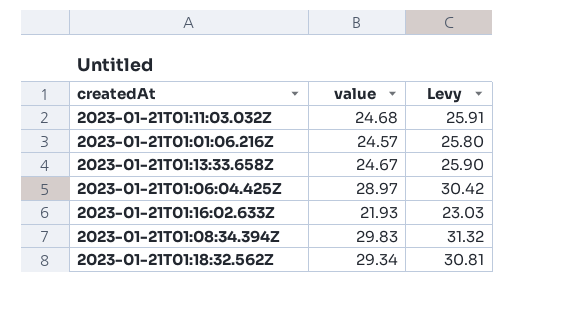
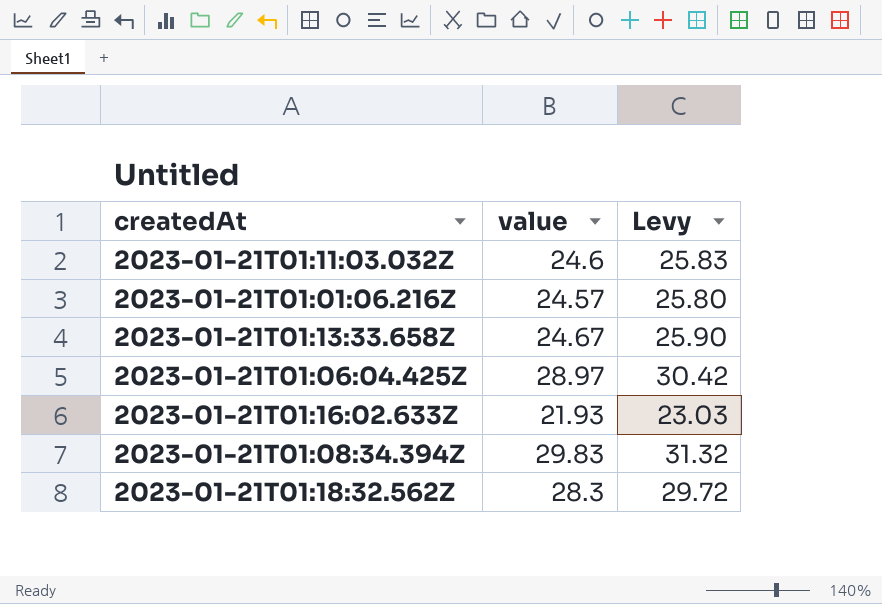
2023-01-21T01:11:03.032Z | value: 24.68 -> 24.6
2023-01-21T01:11:03.032Z | Levy: 25.91 -> 25.83
2023-01-21T01:18:32.562Z | value: 29.34 -> 28.3
2023-01-21T01:18:32.562Z | Levy: 30.81 -> 29.72

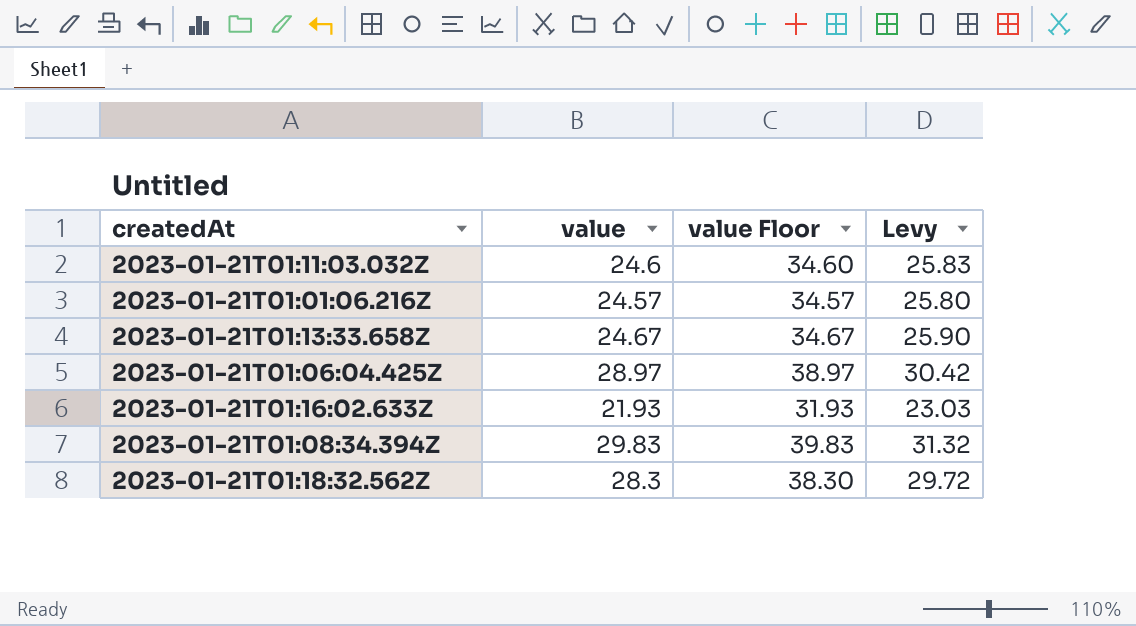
column value Floor | formula: none -> [value] + 10

